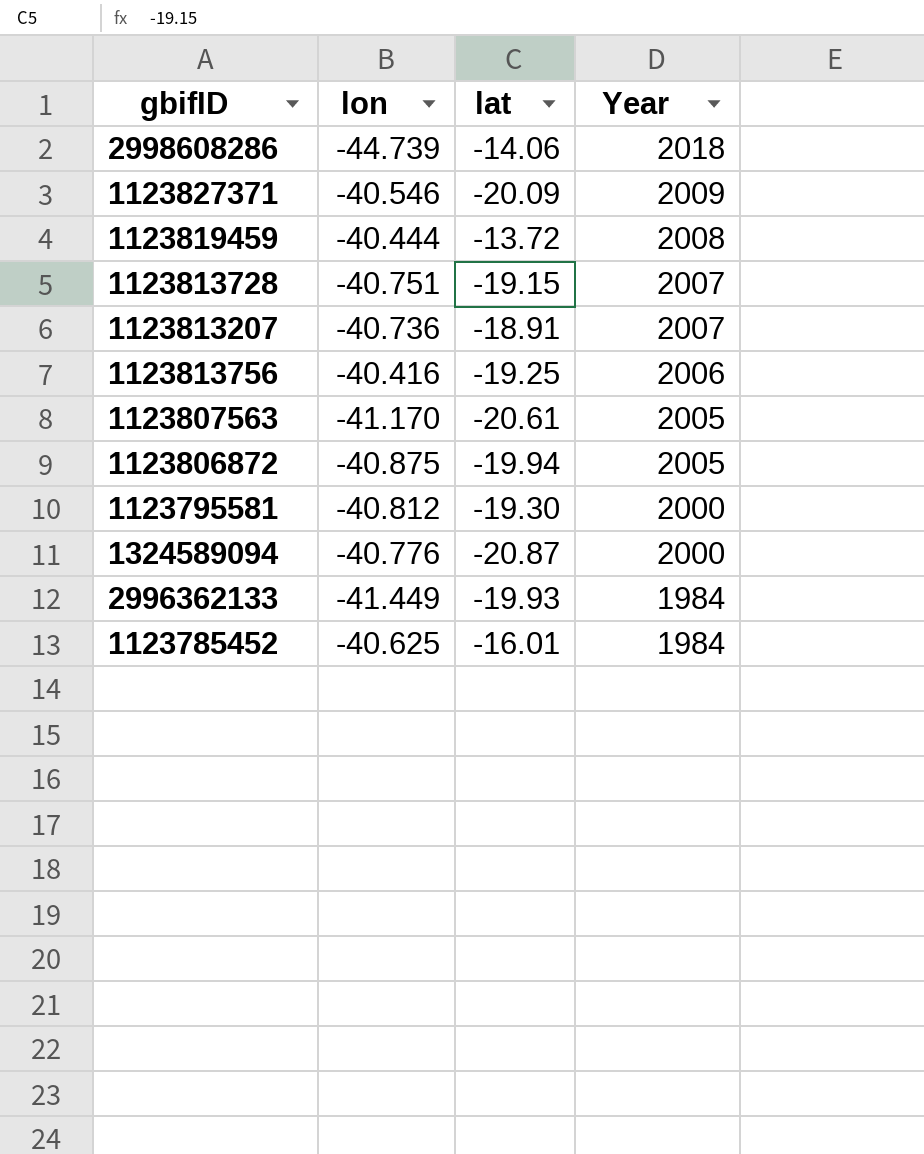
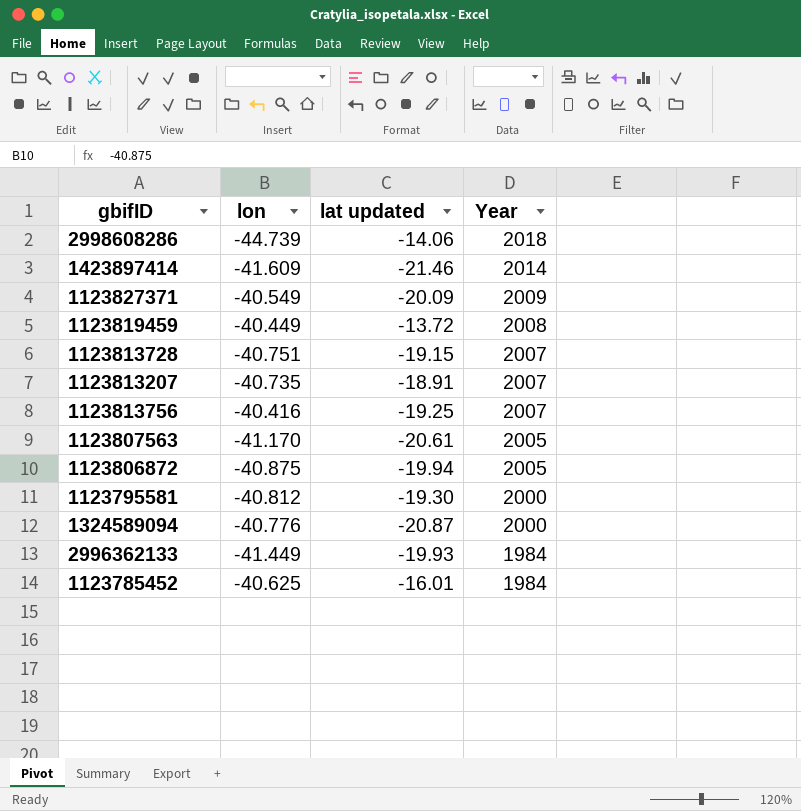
column name: lat -> lat updated
row 1423897414: none -> -41.609 | -21.46 | 2014
1123827371 | lon: -40.546 -> -40.549
1123819459 | lon: -40.444 -> -40.449
1123813207 | lon: -40.736 -> -40.735
1123813756 | Year: 2006 -> 2007

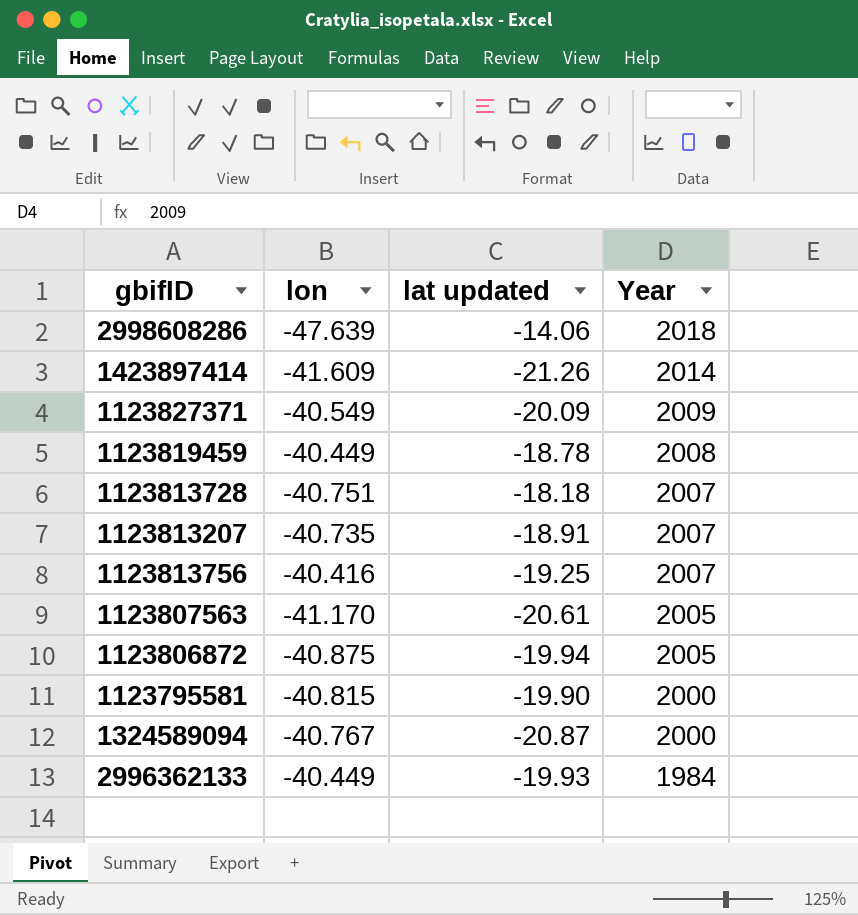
row 1123785452: -40.625 | -16.01 | 1984 -> none
2998608286 | lon: -44.739 -> -47.639
1423897414 | lat updated: -21.46 -> -21.26
1123819459 | lat updated: -13.72 -> -18.78
1123813728 | lat updated: -19.15 -> -18.18
1123795581 | lon: -40.812 -> -40.815
1123795581 | lat updated: -19.30 -> -19.90
1324589094 | lon: -40.776 -> -40.767
2996362133 | lon: -41.449 -> -40.449

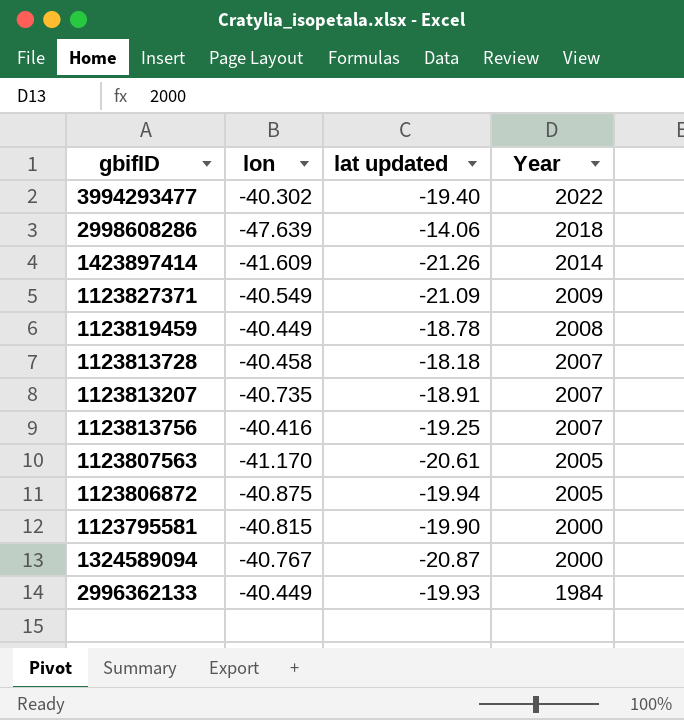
row 3994293477: none -> -40.302 | -19.40 | 2022
1123827371 | lat updated: -20.09 -> -21.09
1123813728 | lon: -40.751 -> -40.458

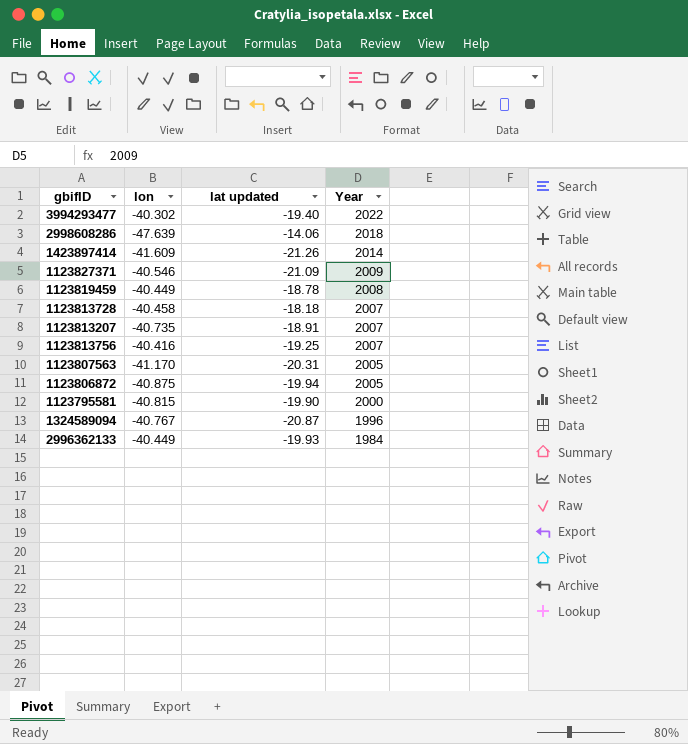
1123827371 | lon: -40.549 -> -40.546
1123807563 | lat updated: -20.61 -> -20.31
1324589094 | Year: 2000 -> 1996

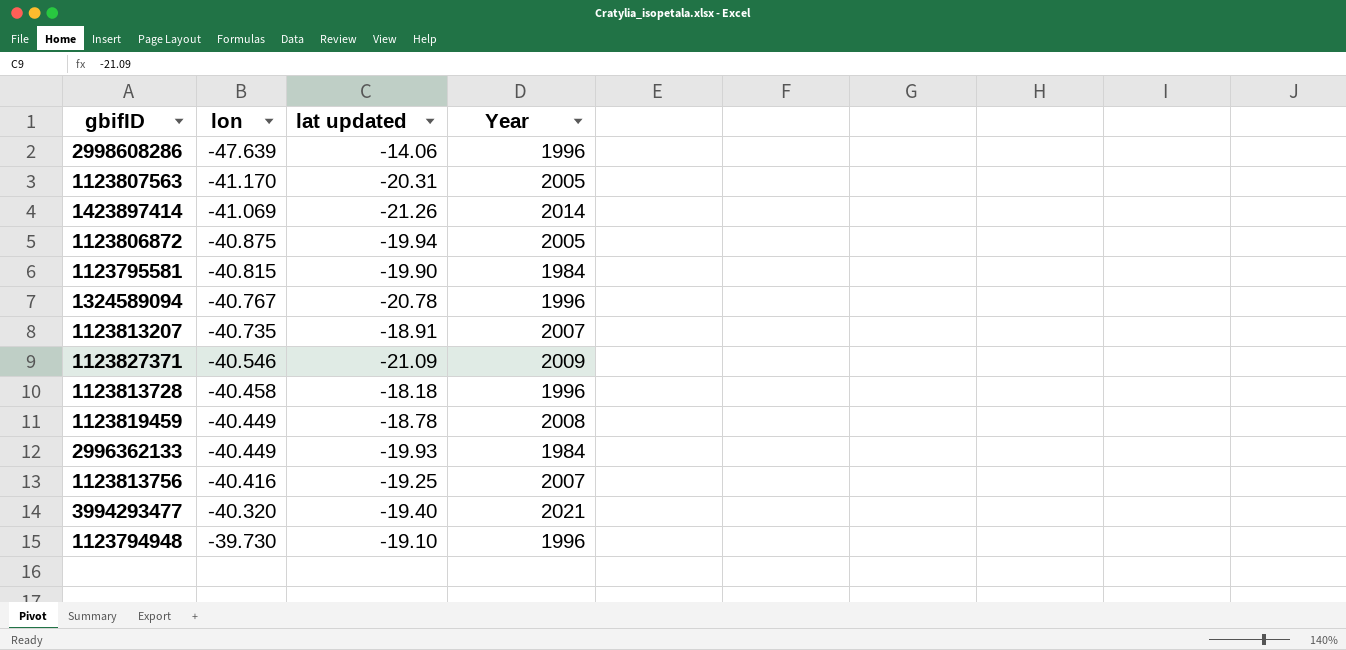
row order: Year descending -> lon ascending
2998608286 | Year: 2018 -> 1996
1423897414 | lon: -41.609 -> -41.069
1123795581 | Year: 2000 -> 1984
1324589094 | lat updated: -20.87 -> -20.78
1123813728 | Year: 2007 -> 1996
3994293477 | lon: -40.302 -> -40.320
3994293477 | Year: 2022 -> 2021
row 1123794948: none -> -39.730 | -19.10 | 1996

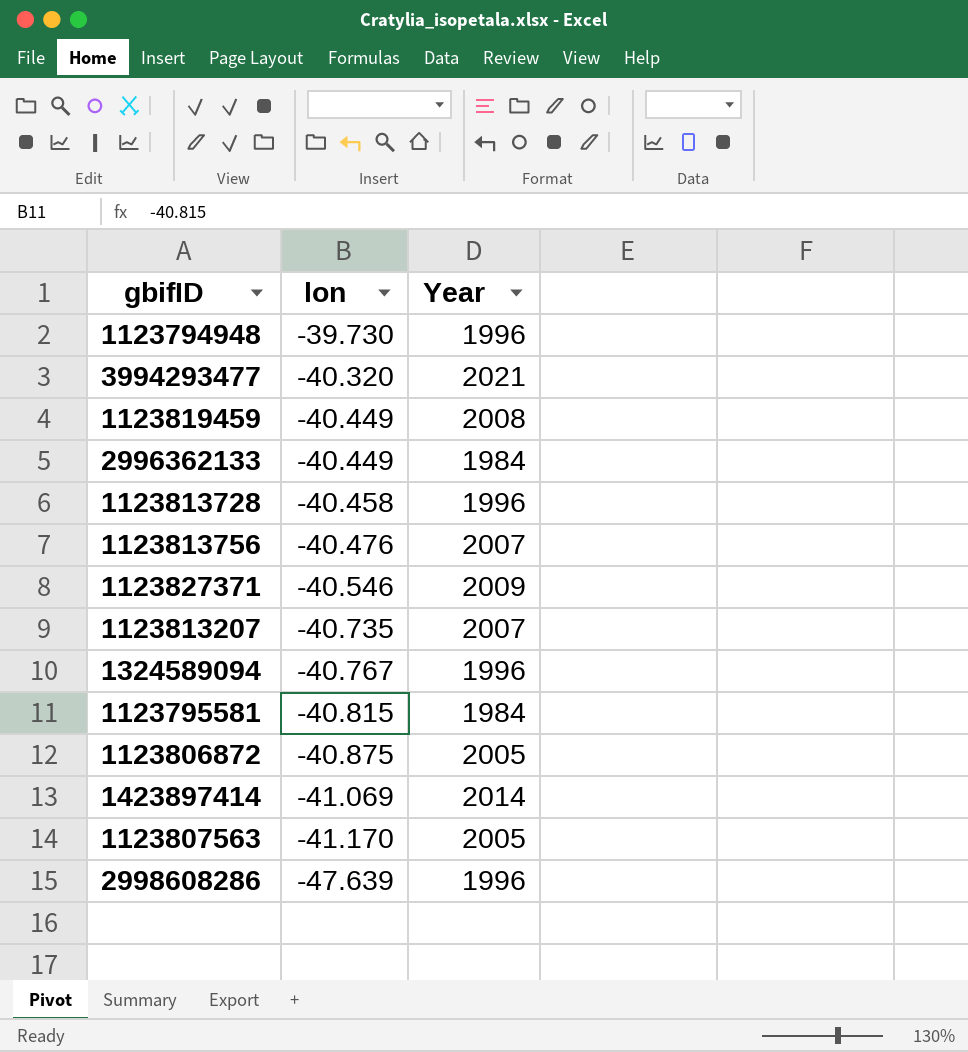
row order: lon ascending -> lon descending
column lat updated | position: 3 -> none
1123813756 | lon: -40.416 -> -40.476

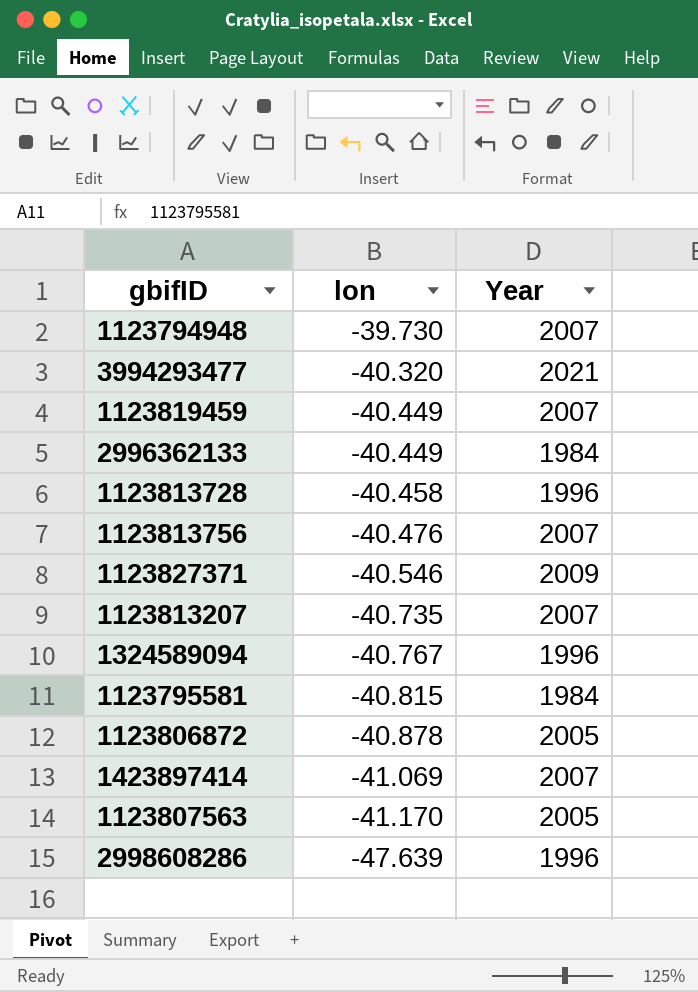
1123794948 | Year: 1996 -> 2007
1123819459 | Year: 2008 -> 2007
1123806872 | lon: -40.875 -> -40.878
1423897414 | Year: 2014 -> 2007

